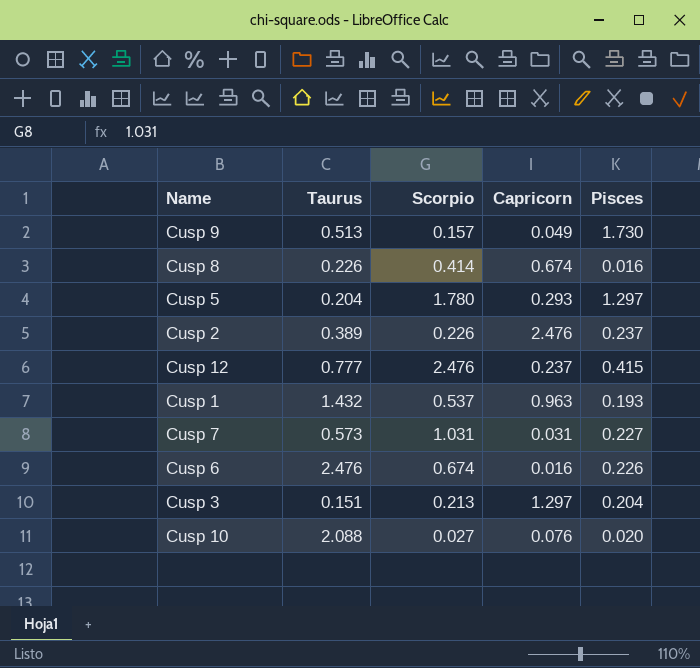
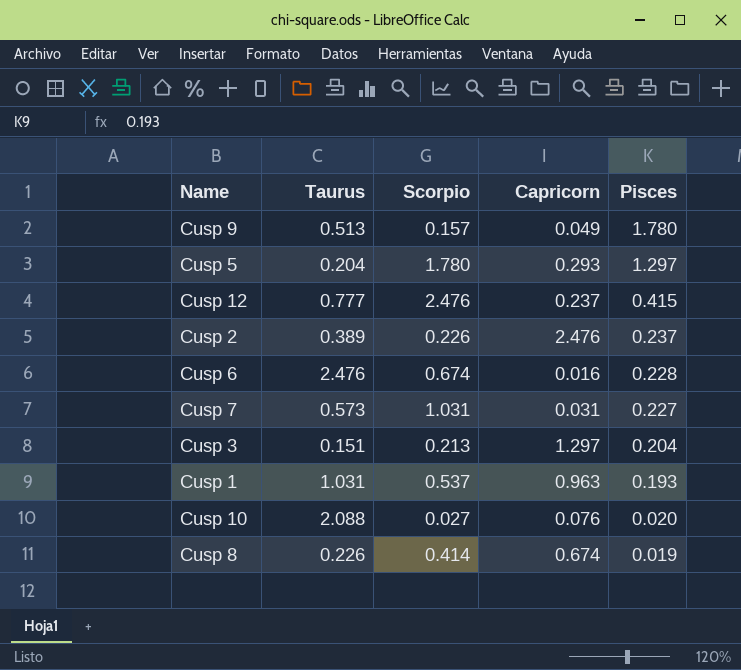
row order: none -> Pisces descending
Cusp 9 | Pisces: 1.730 -> 1.780
Cusp 6 | Pisces: 0.226 -> 0.228
Cusp 1 | Taurus: 1.432 -> 1.031
Cusp 8 | Pisces: 0.016 -> 0.019

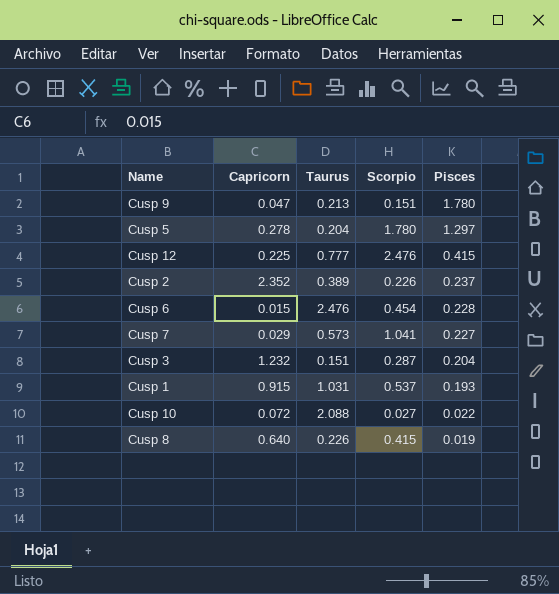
column Capricorn | position: 4 -> 2
Cusp 9 | Capricorn: 0.049 -> 0.047
Cusp 9 | Taurus: 0.513 -> 0.213
Cusp 9 | Scorpio: 0.157 -> 0.151
Cusp 5 | Capricorn: 0.293 -> 0.278
Cusp 12 | Capricorn: 0.237 -> 0.225
Cusp 2 | Capricorn: 2.476 -> 2.352
Cusp 6 | Capricorn: 0.016 -> 0.015
Cusp 6 | Scorpio: 0.674 -> 0.454
Cusp 7 | Capricorn: 0.031 -> 0.029
Cusp 7 | Scorpio: 1.031 -> 1.041
Cusp 3 | Capricorn: 1.297 -> 1.232
Cusp 3 | Scorpio: 0.213 -> 0.287
Cusp 1 | Capricorn: 0.963 -> 0.915
Cusp 10 | Capricorn: 0.076 -> 0.072
Cusp 10 | Pisces: 0.020 -> 0.022
Cusp 8 | Capricorn: 0.674 -> 0.640
Cusp 8 | Scorpio: 0.414 -> 0.415

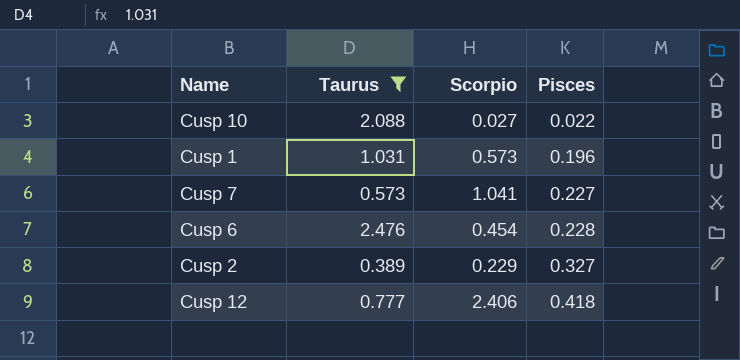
filter: none -> Taurus >= 0.389
row order: Pisces descending -> Pisces ascending
column Capricorn | position: 2 -> none
Cusp 1 | Scorpio: 0.537 -> 0.573
Cusp 1 | Pisces: 0.193 -> 0.196
Cusp 2 | Scorpio: 0.226 -> 0.229
Cusp 2 | Pisces: 0.237 -> 0.327
Cusp 12 | Scorpio: 2.476 -> 2.406
Cusp 12 | Pisces: 0.415 -> 0.418

